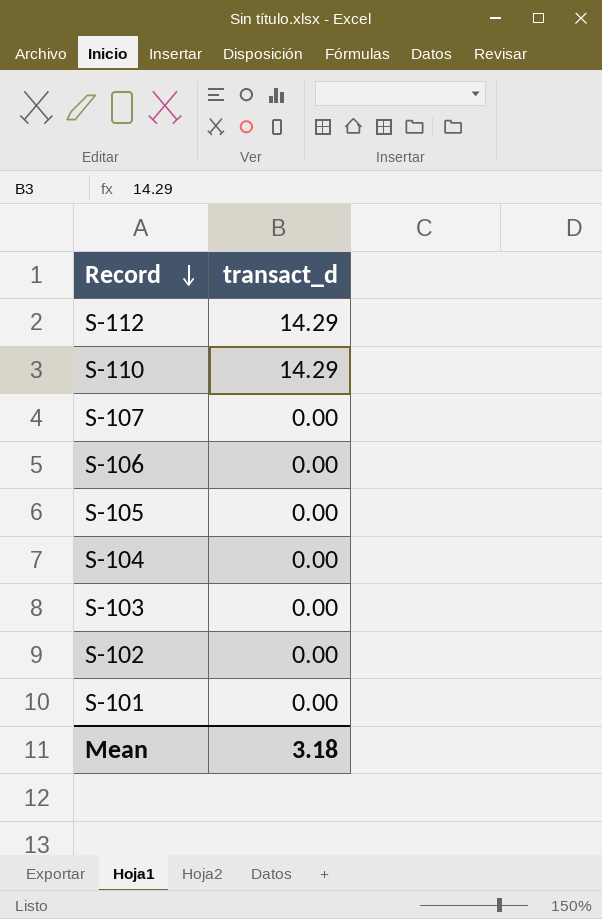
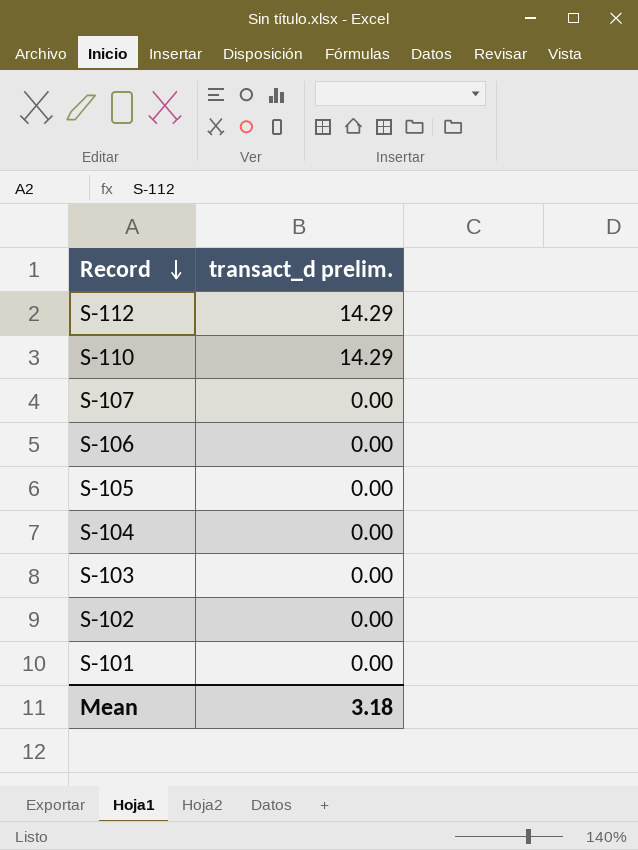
column name: transact_d -> transact_d prelim.

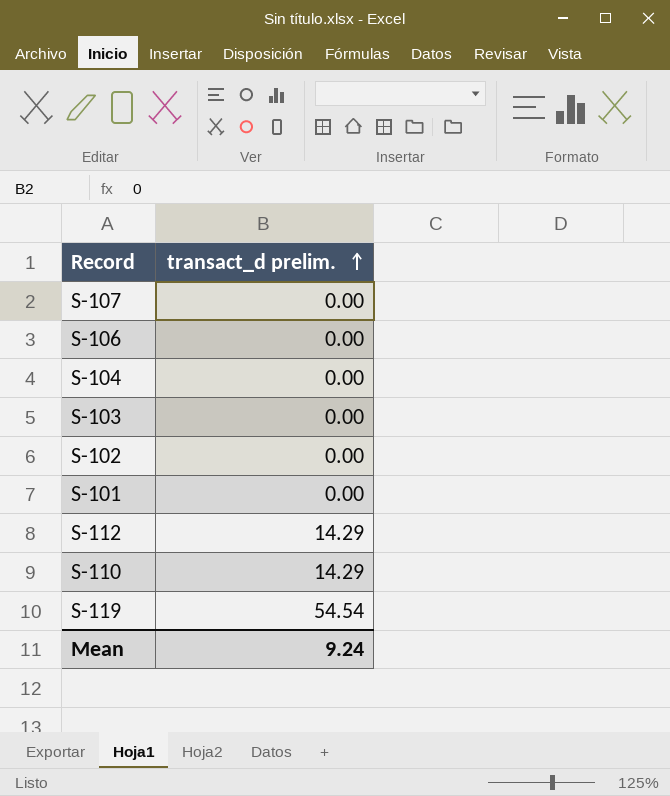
row order: Record descending -> transact_d prelim. ascending
row S-105: 0.00 -> none
row S-119: none -> 54.54
Mean | transact_d prelim.: 3.18 -> 9.24

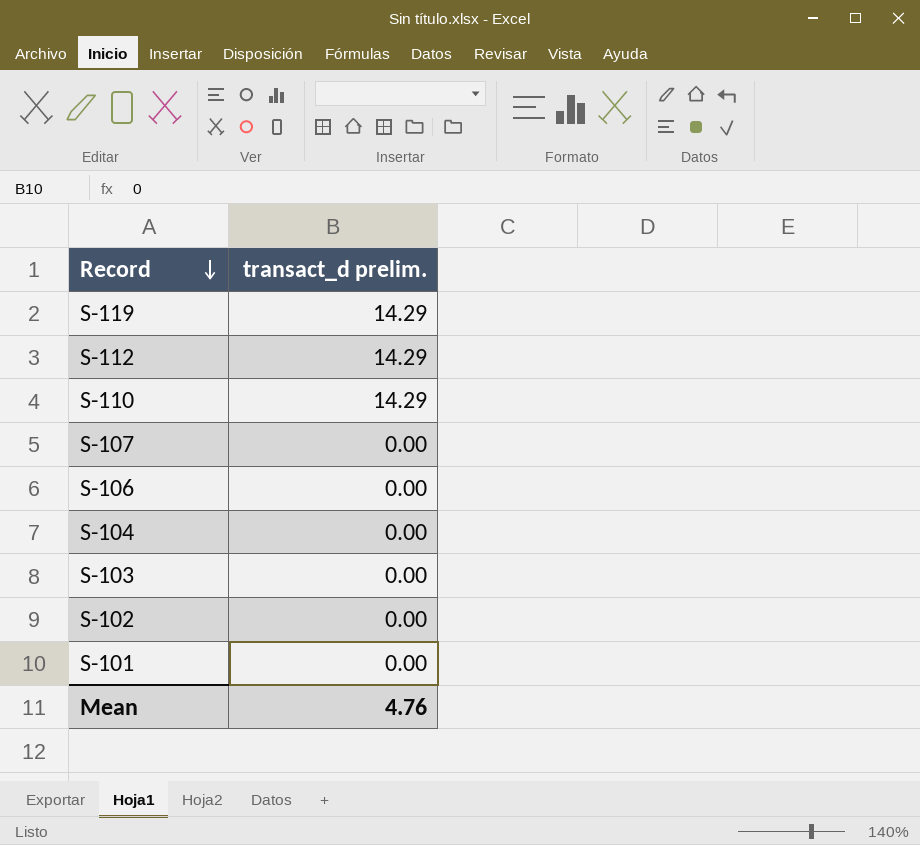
row order: transact_d prelim. ascending -> Record descending
S-119 | transact_d prelim.: 54.54 -> 14.29
Mean | transact_d prelim.: 9.24 -> 4.76

